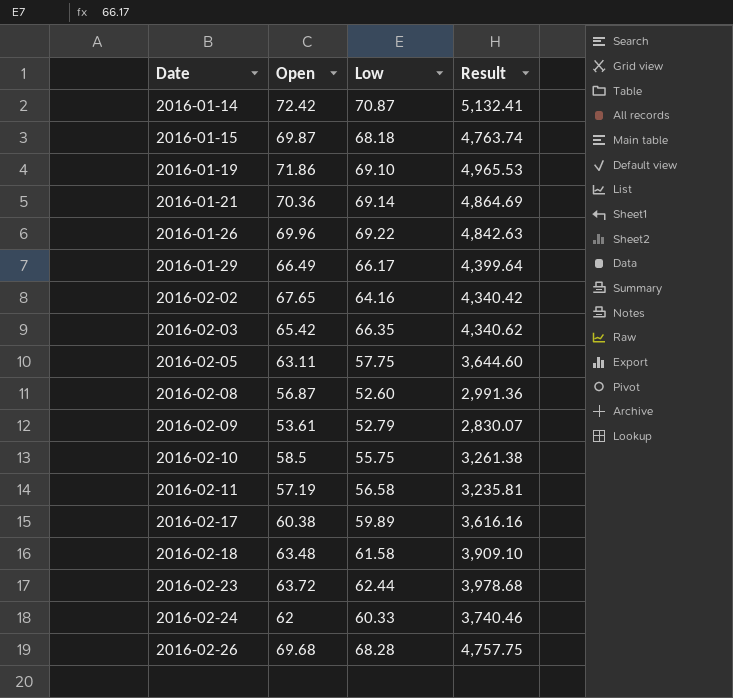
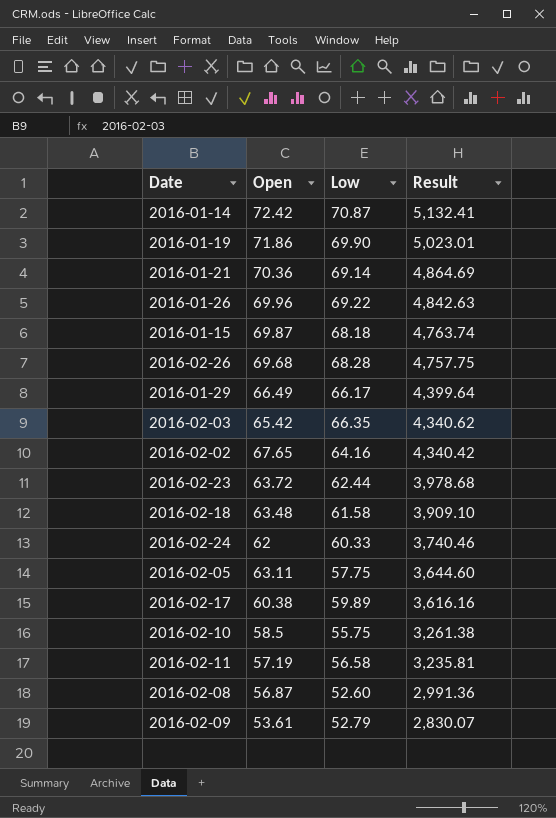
row order: Date ascending -> Result descending
2016-01-19 | Low: 69.10 -> 69.90
2016-01-19 | Result: 4,965.53 -> 5,023.01

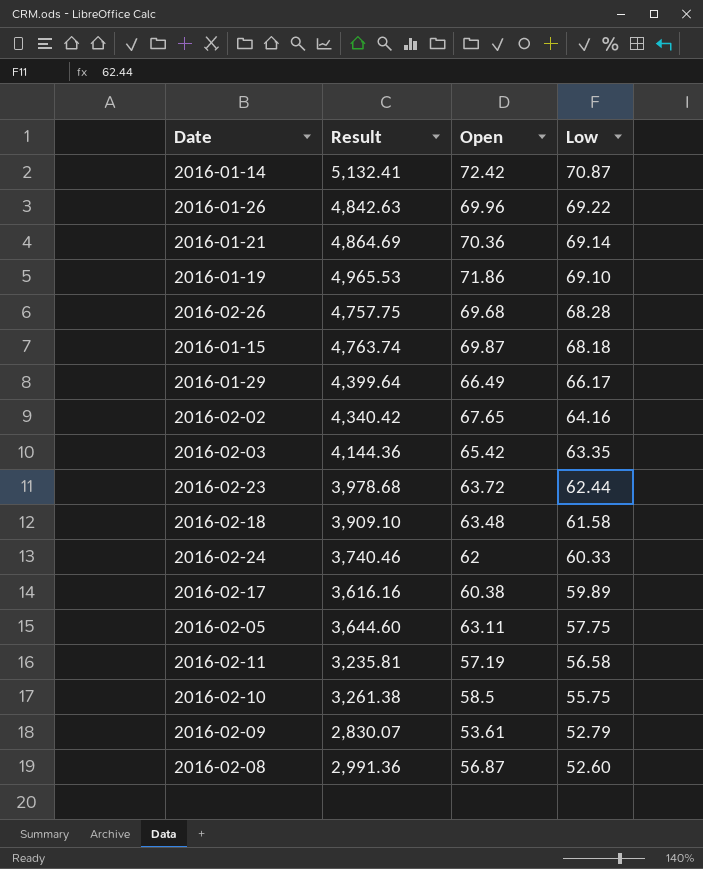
row order: Result descending -> Low descending
column Result | position: 4 -> 2
2016-01-19 | Result: 5,023.01 -> 4,965.53
2016-01-19 | Low: 69.90 -> 69.10
2016-02-03 | Result: 4,340.62 -> 4,144.36
2016-02-03 | Low: 66.35 -> 63.35

